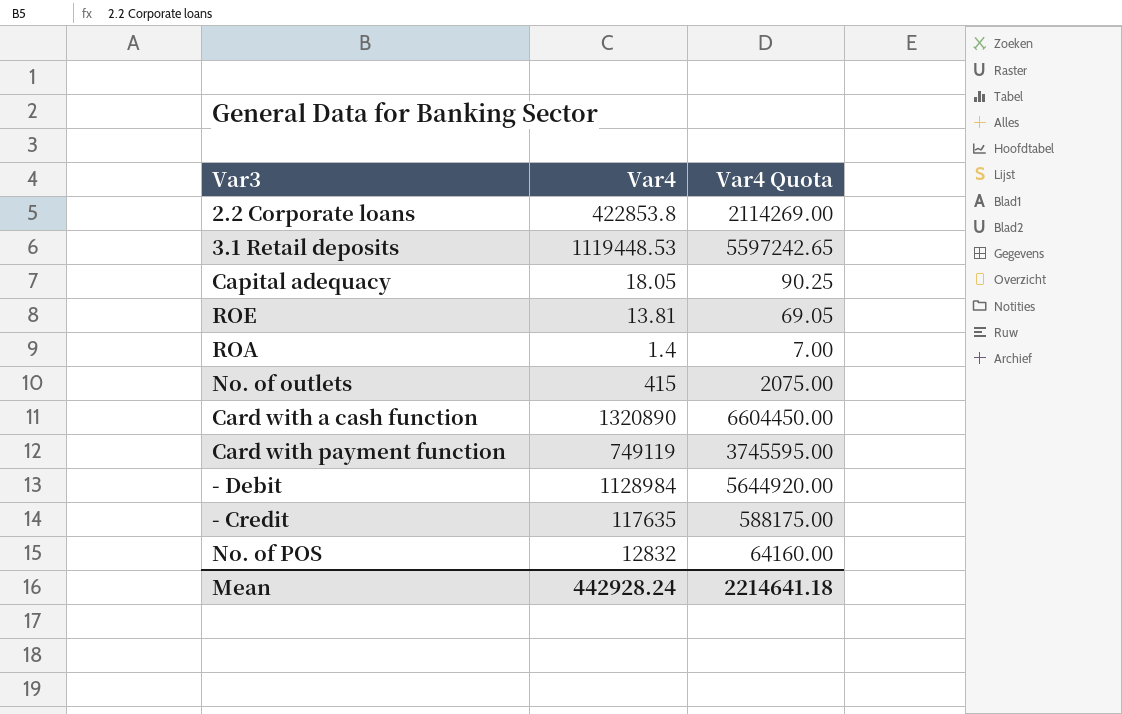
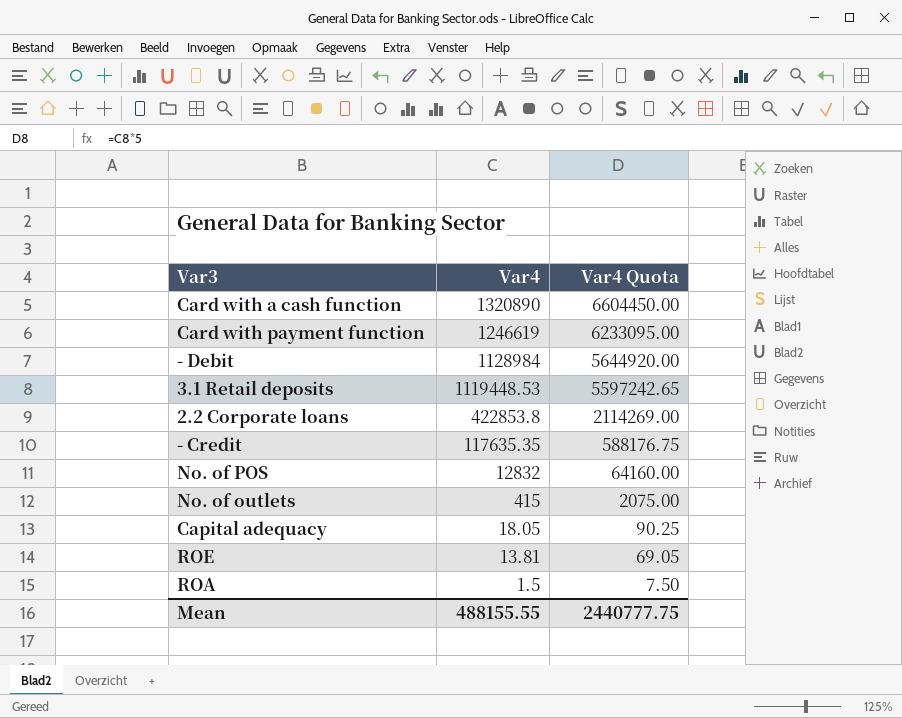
row order: none -> Var4 descending
Card with payment function | Var4: 749119 -> 1246619
Card with payment function | Var4 Quota: 3745595.00 -> 6233095.00
- Credit | Var4: 117635 -> 117635.35
- Credit | Var4 Quota: 588175.00 -> 588176.75
ROA | Var4: 1.4 -> 1.5
ROA | Var4 Quota: 7.00 -> 7.50
Mean | Var4: 442928.24 -> 488155.55
Mean | Var4 Quota: 2214641.18 -> 2440777.75

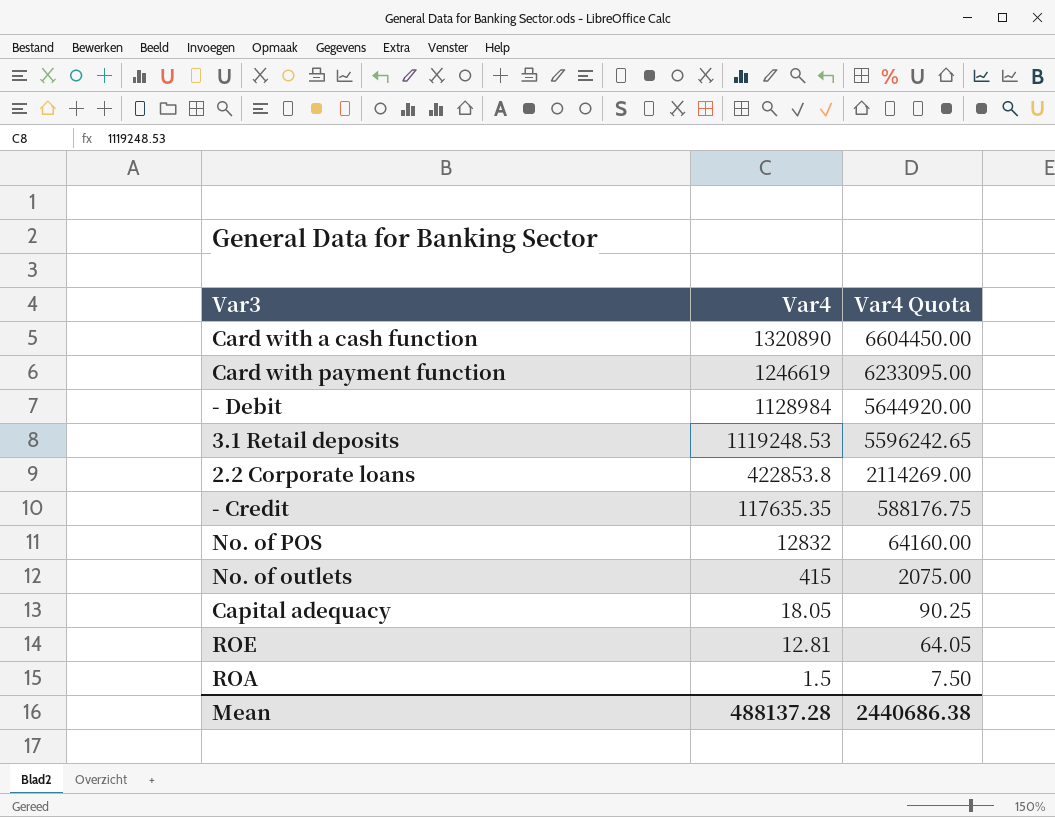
3.1 Retail deposits | Var4: 1119448.53 -> 1119248.53
3.1 Retail deposits | Var4 Quota: 5597242.65 -> 5596242.65
ROE | Var4: 13.81 -> 12.81
ROE | Var4 Quota: 69.05 -> 64.05
Mean | Var4: 488155.55 -> 488137.28
Mean | Var4 Quota: 2440777.75 -> 2440686.38

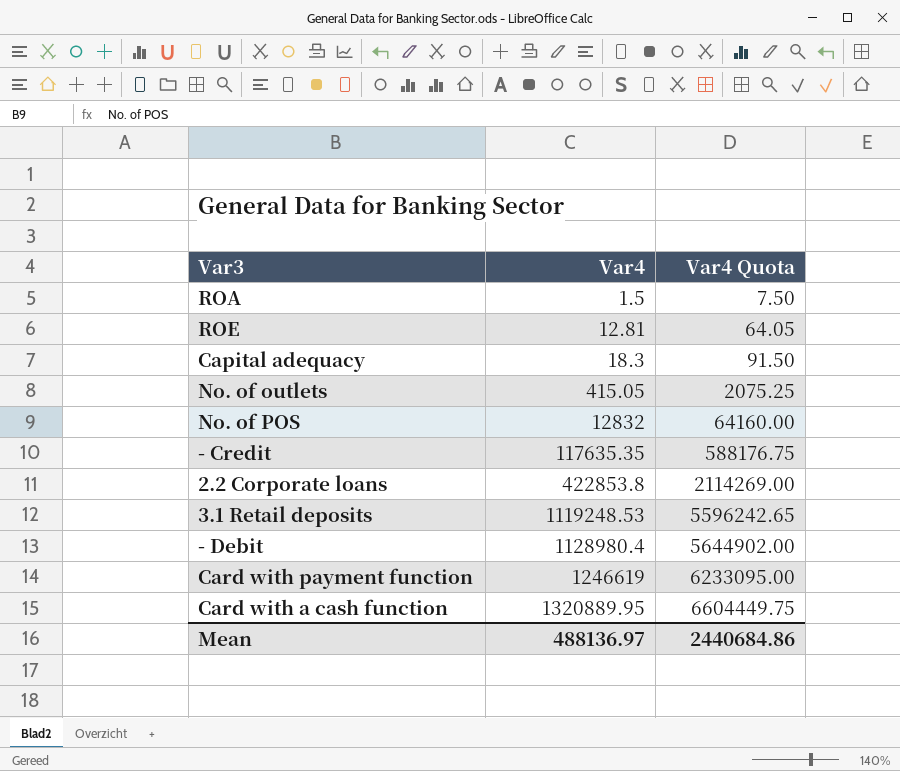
row order: Var4 descending -> Var4 ascending
Capital adequacy | Var4: 18.05 -> 18.3
Capital adequacy | Var4 Quota: 90.25 -> 91.50
No. of outlets | Var4: 415 -> 415.05
No. of outlets | Var4 Quota: 2075.00 -> 2075.25
- Debit | Var4: 1128984 -> 1128980.4
- Debit | Var4 Quota: 5644920.00 -> 5644902.00
Card with a cash function | Var4: 1320890 -> 1320889.95
Card with a cash function | Var4 Quota: 6604450.00 -> 6604449.75
Mean | Var4: 488137.28 -> 488136.97
Mean | Var4 Quota: 2440686.38 -> 2440684.86

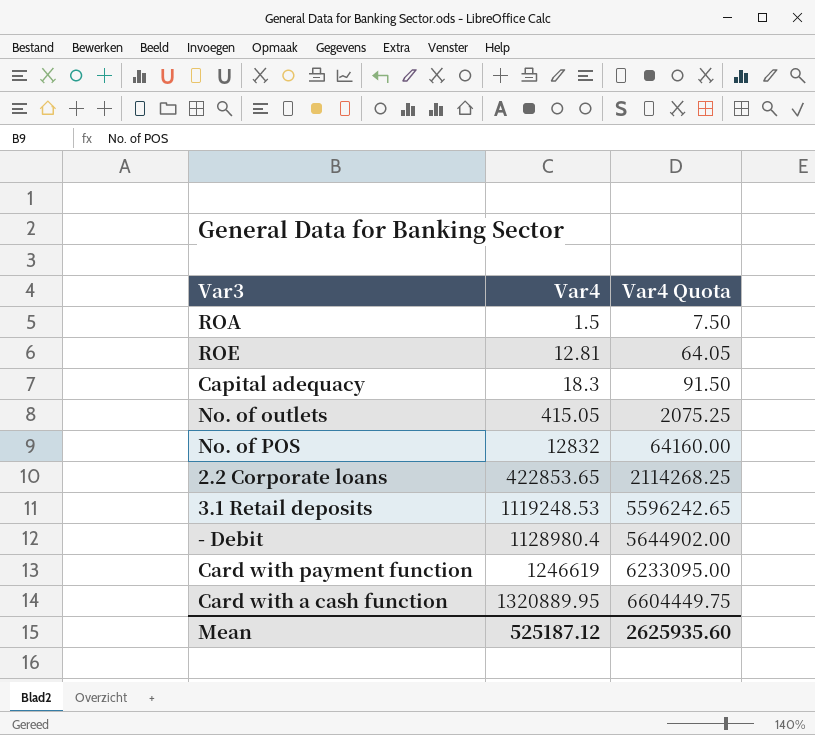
row - Credit: 117635.35 | 588176.75 -> none
2.2 Corporate loans | Var4: 422853.8 -> 422853.65
2.2 Corporate loans | Var4 Quota: 2114269.00 -> 2114268.25
Mean | Var4: 488136.97 -> 525187.12
Mean | Var4 Quota: 2440684.86 -> 2625935.60

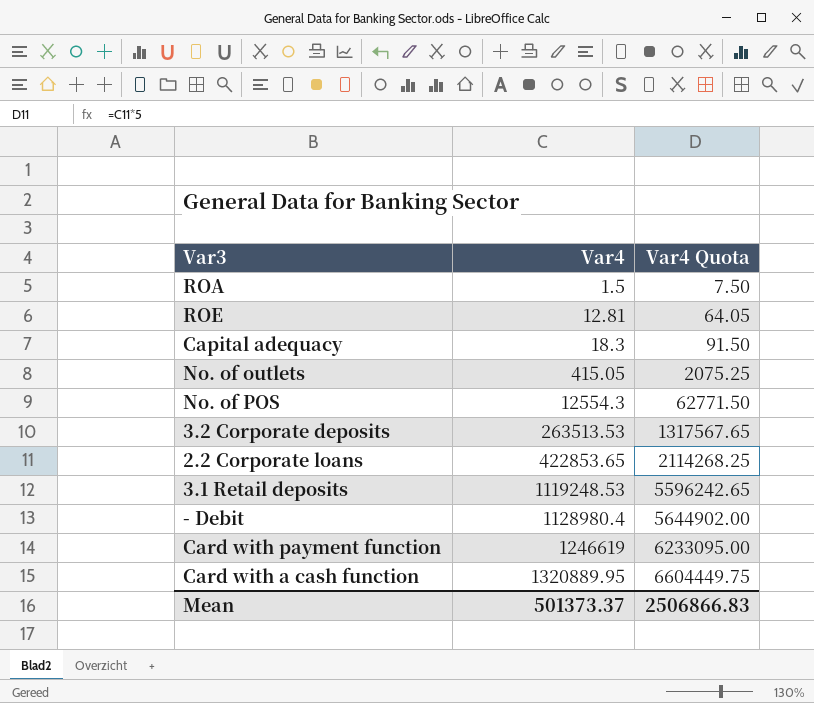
No. of POS | Var4: 12832 -> 12554.3
No. of POS | Var4 Quota: 64160.00 -> 62771.50
row 3.2 Corporate deposits: none -> 263513.53 | 1317567.65
Mean | Var4: 525187.12 -> 501373.37
Mean | Var4 Quota: 2625935.60 -> 2506866.83

